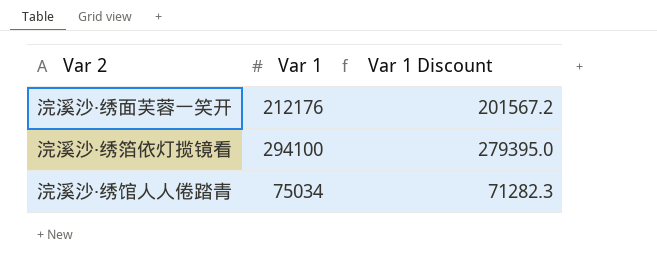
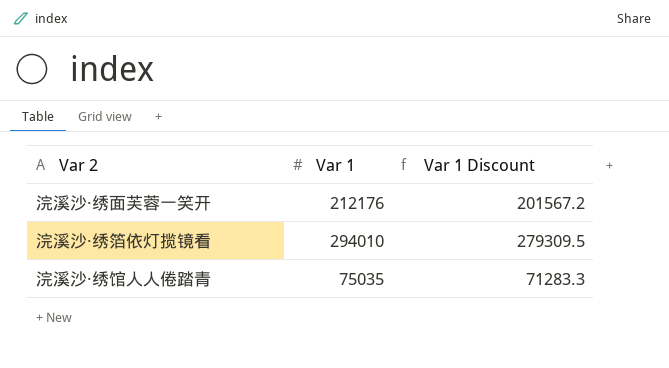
浣溪沙·绣箔依灯揽镜看 | Var 1: 294100 -> 294010
浣溪沙·绣箔依灯揽镜看 | Var 1 Discount: 279395.0 -> 279309.5
浣溪沙·绣馆人人倦踏青 | Var 1: 75034 -> 75035
浣溪沙·绣馆人人倦踏青 | Var 1 Discount: 71282.3 -> 71283.3

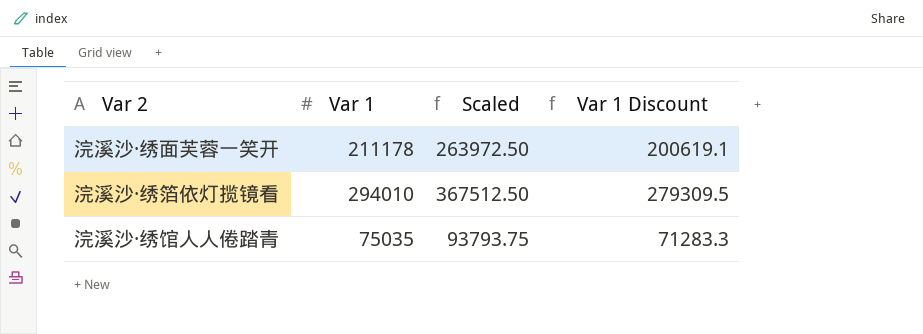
column Scaled | formula: none -> [Var 1] * 1.25
浣溪沙·绣面芙蓉一笑开 | Var 1: 212176 -> 211178
浣溪沙·绣面芙蓉一笑开 | Var 1 Discount: 201567.2 -> 200619.1

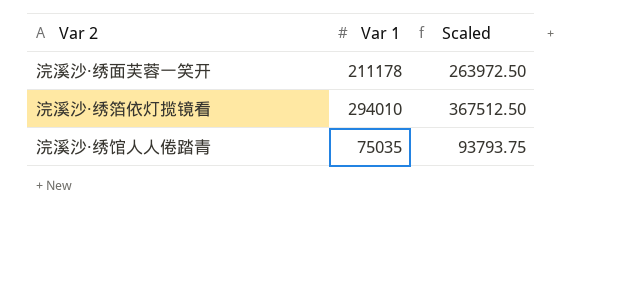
column Var 1 Discount | formula: [Var 1] * 0.95 -> none

